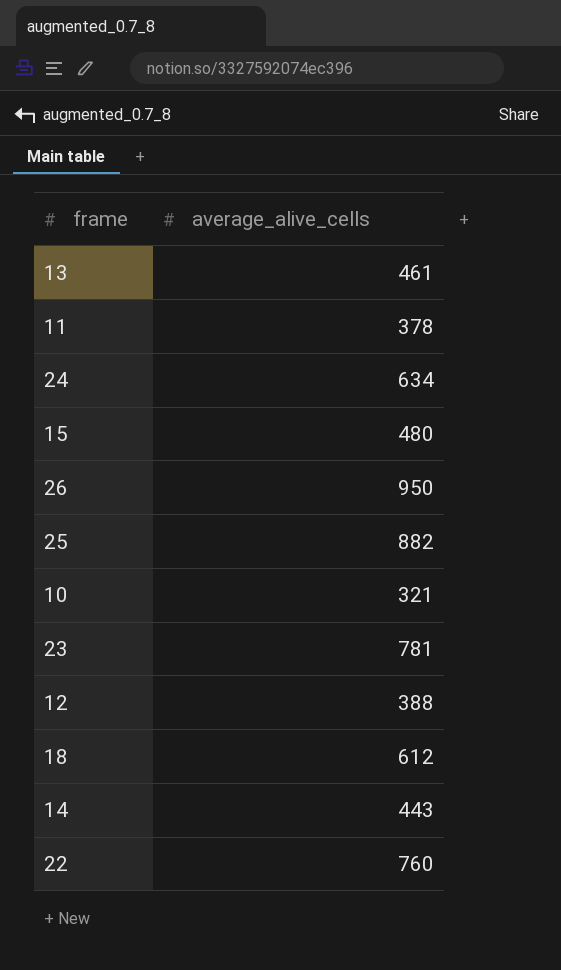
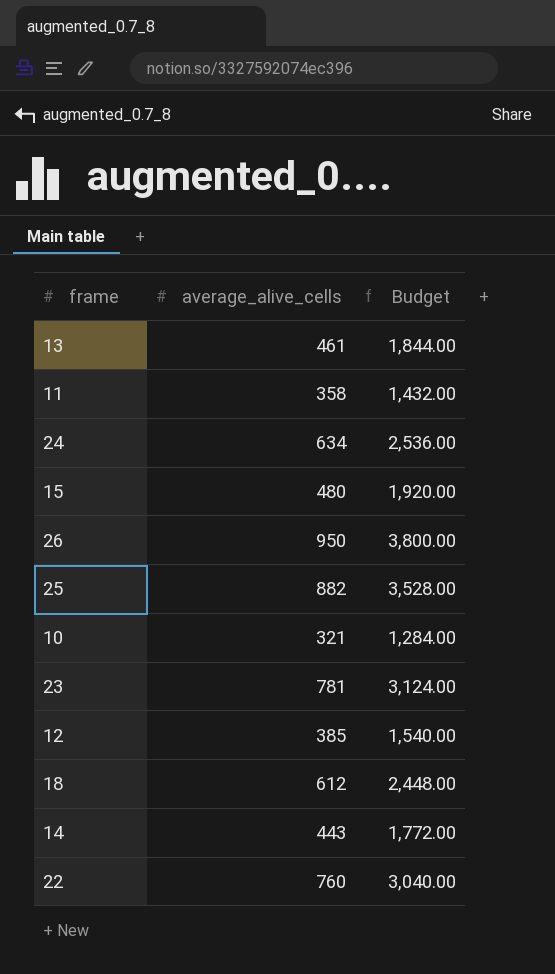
column Budget | formula: none -> [average_alive_cells] * 4
11 | average_alive_cells: 378 -> 358
12 | average_alive_cells: 388 -> 385

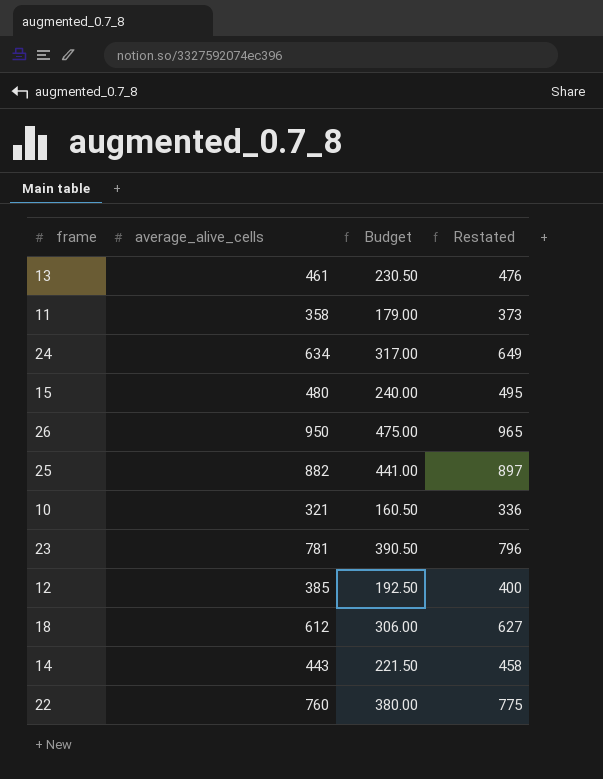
column Budget | formula: [average_alive_cells] * 4 -> [average_alive_cells] * 0.5
column Restated | formula: none -> [average_alive_cells] + 15

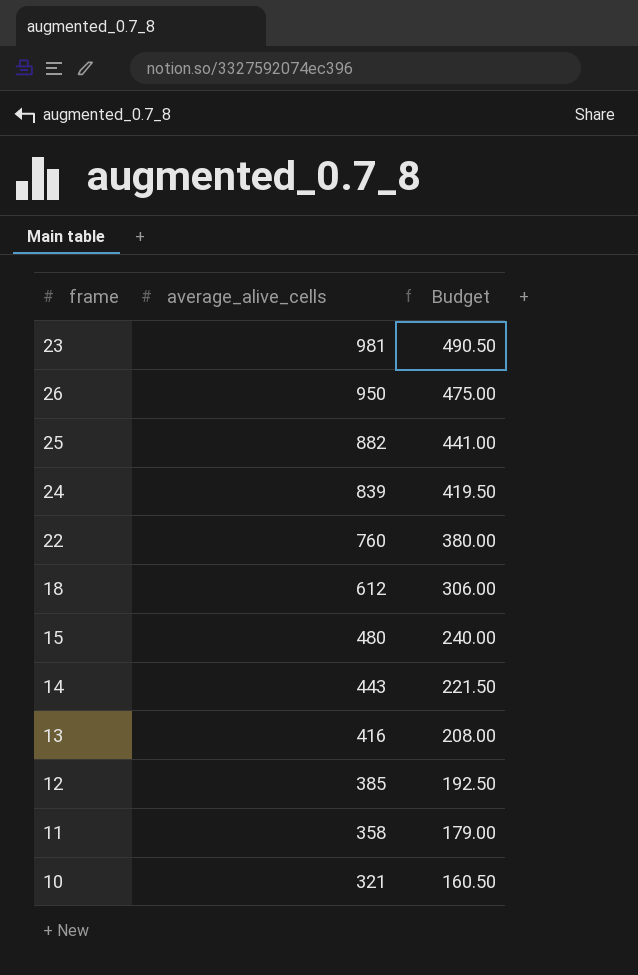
row order: none -> average_alive_cells descending
column Restated | formula: [average_alive_cells] + 15 -> none
23 | average_alive_cells: 781 -> 981
23 | Budget: 390.50 -> 490.50
24 | average_alive_cells: 634 -> 839
24 | Budget: 317.00 -> 419.50
13 | average_alive_cells: 461 -> 416
13 | Budget: 230.50 -> 208.00

